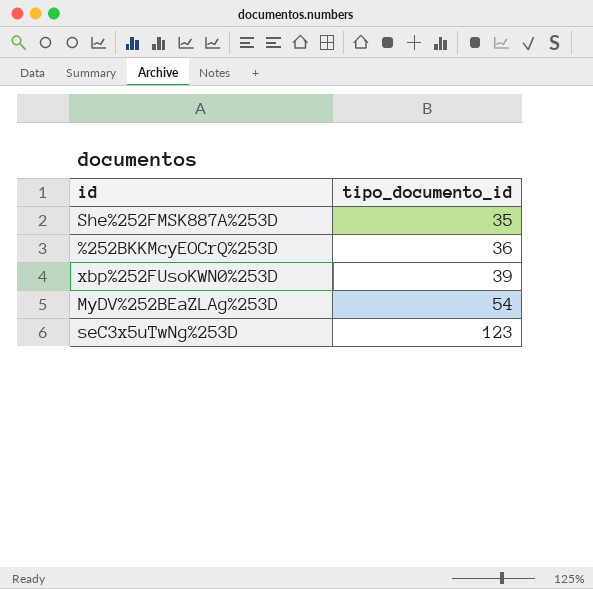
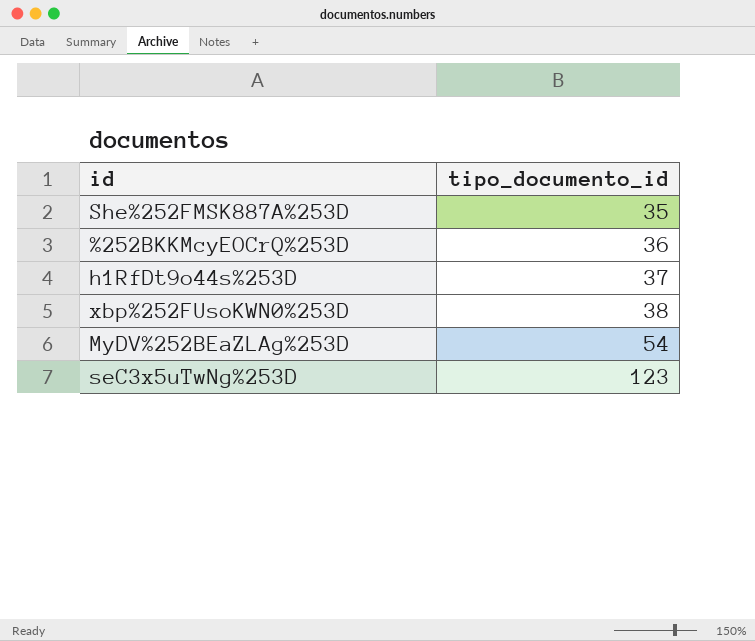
row h1RfDt9o44s%253D: none -> 37
xbp%252FUsoKWN0%253D | tipo_documento_id: 39 -> 38

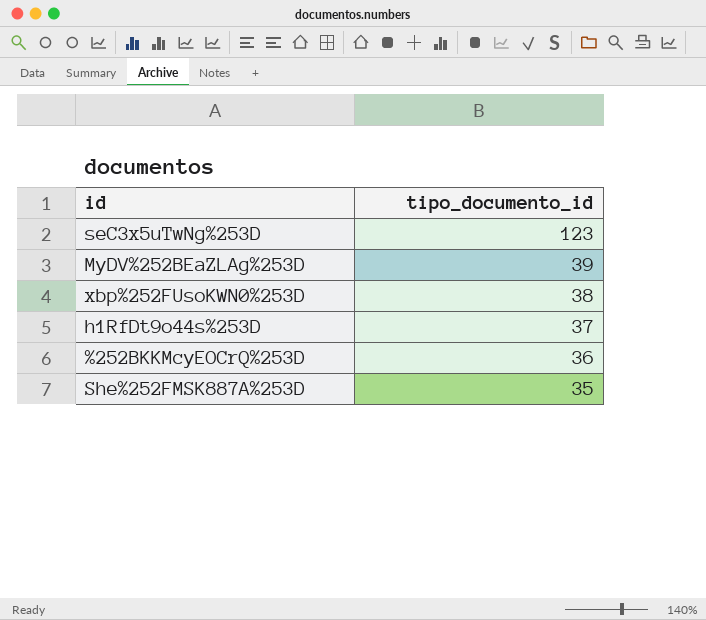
row order: tipo_documento_id ascending -> tipo_documento_id descending
MyDV%252BEaZLAg%253D | tipo_documento_id: 54 -> 39

